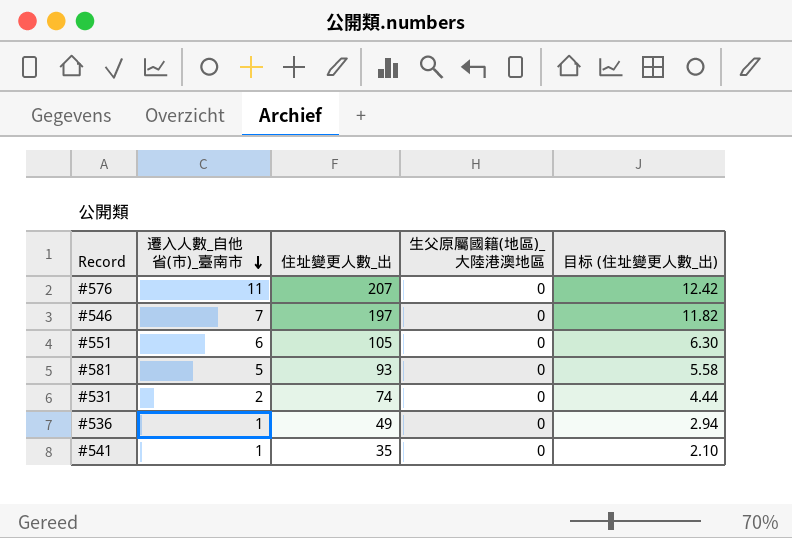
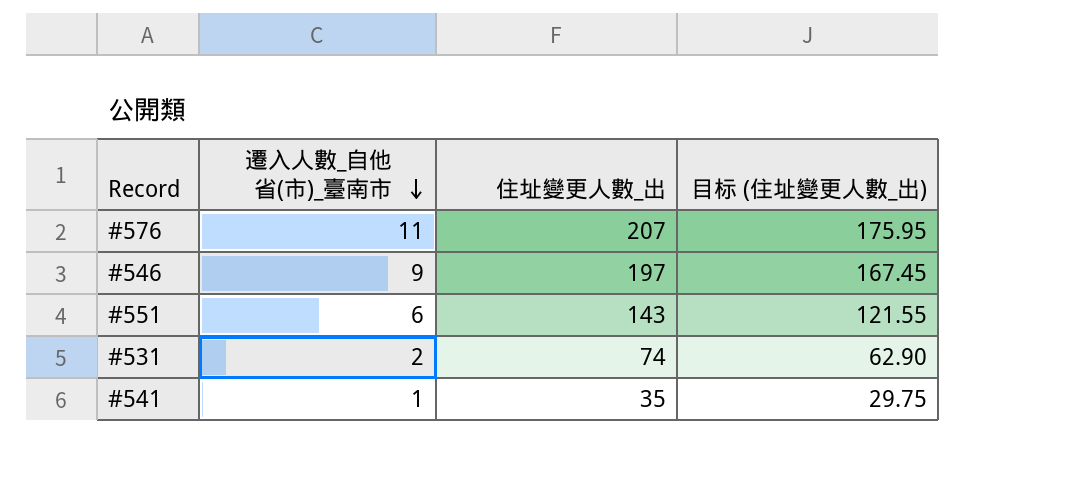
column 生父原屬國籍(地區)_大陸港澳地區 | position: 4 -> none
column 目标 (住址變更人數_出) | formula: [住址變更人數_出] * 0.06 -> [住址變更人數_出] * 0.85
row #581: 5 | 93 | 0 | 5.58 -> none
row #536: 1 | 49 | 0 | 2.94 -> none
#546 | 遷入人數_自他省(市)_臺南市: 7 -> 9
#551 | 住址變更人數_出: 105 -> 143

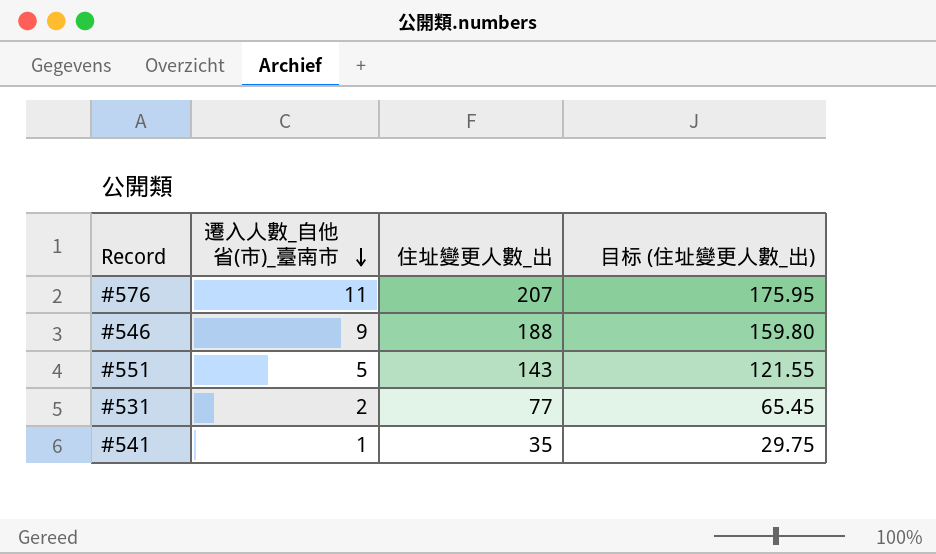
#546 | 住址變更人數_出: 197 -> 188
#546 | 目标 (住址變更人數_出): 167.45 -> 159.80
#551 | 遷入人數_自他省(市)_臺南市: 6 -> 5
#531 | 住址變更人數_出: 74 -> 77
#531 | 目标 (住址變更人數_出): 62.90 -> 65.45

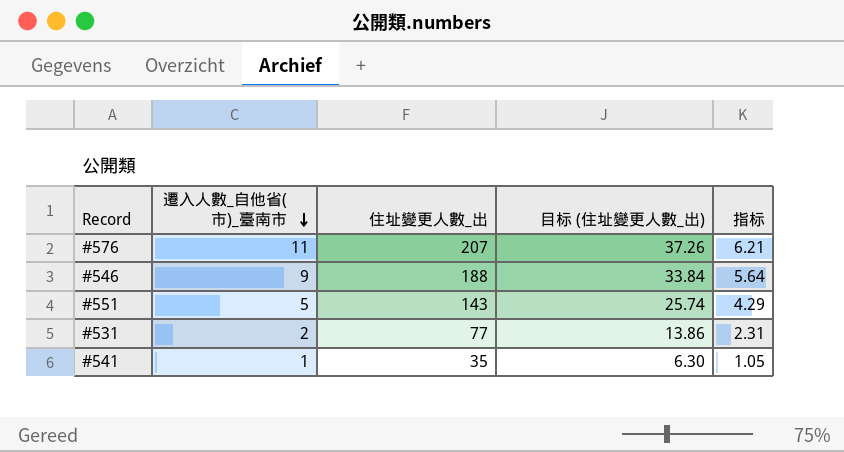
column 目标 (住址變更人數_出) | formula: [住址變更人數_出] * 0.85 -> [住址變更人數_出] * 0.18
column 指标 | formula: none -> [住址變更人數_出] * 0.03

